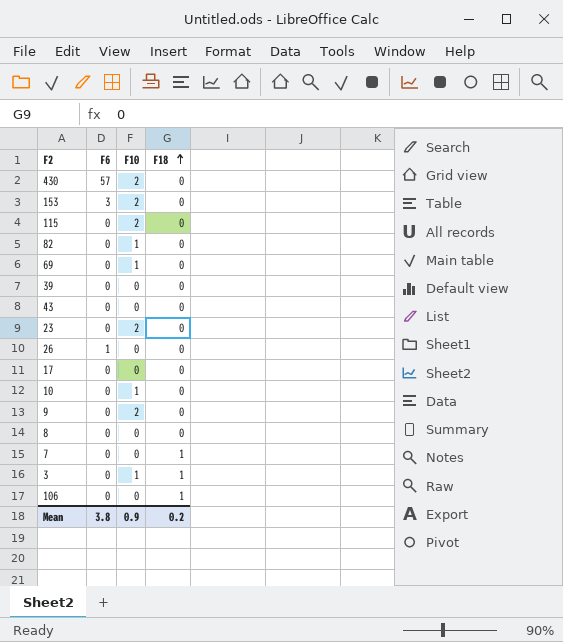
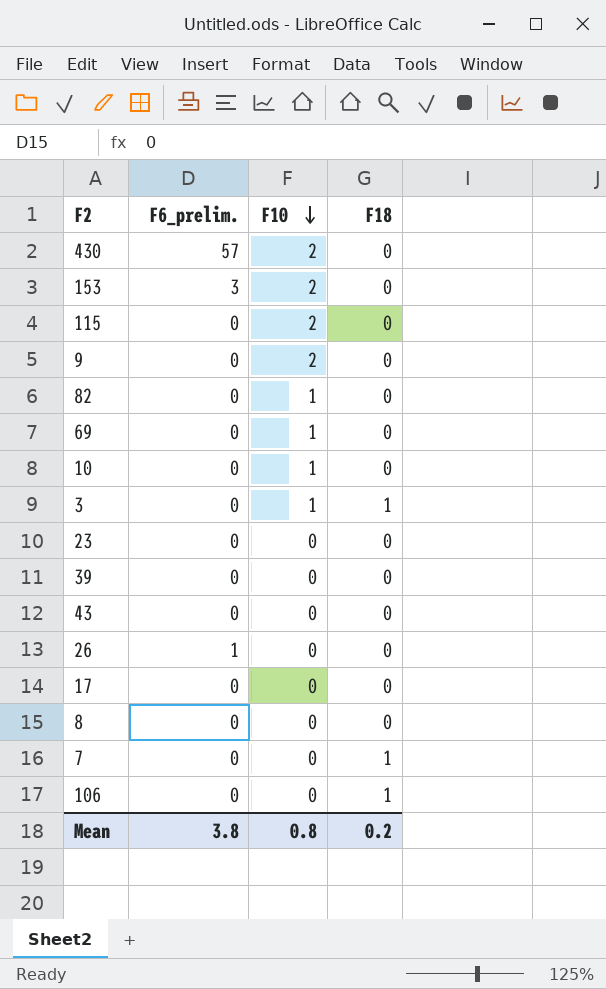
row order: F18 ascending -> F10 descending
column name: F6 -> F6_prelim.
23 | F10: 2 -> 0
Mean | F10: 0.9 -> 0.8

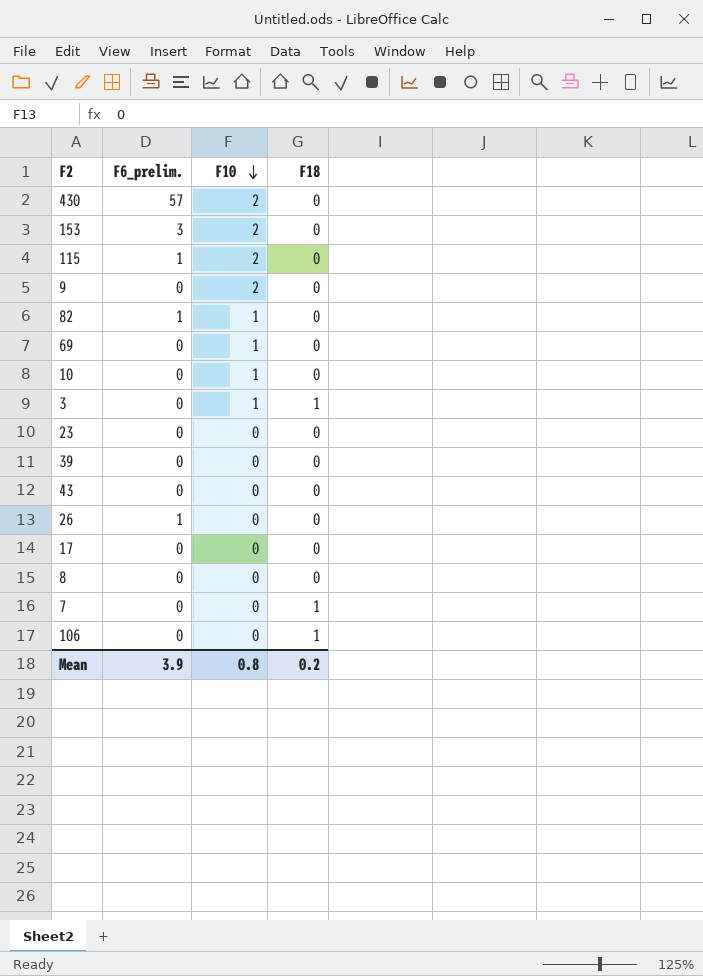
115 | F6_prelim.: 0 -> 1
82 | F6_prelim.: 0 -> 1
Mean | F6_prelim.: 3.8 -> 3.9

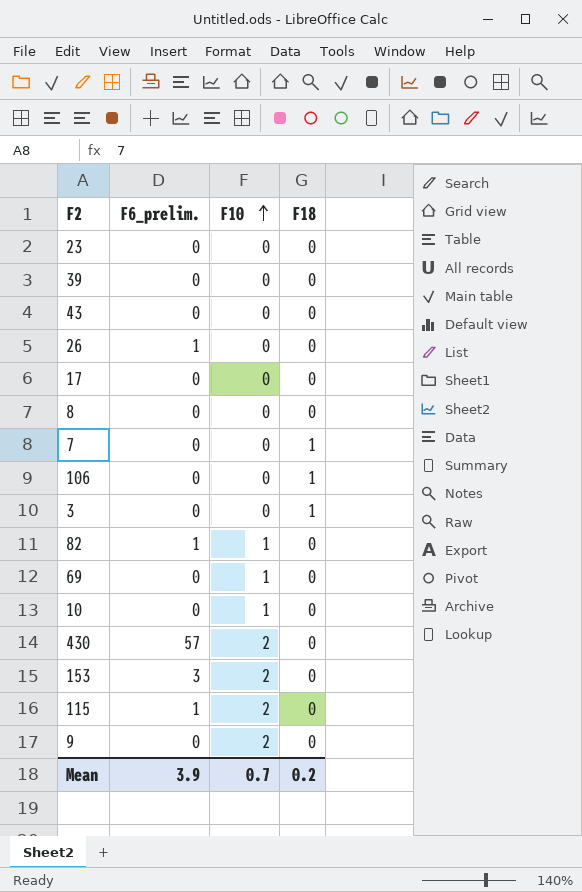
row order: F10 descending -> F10 ascending
3 | F10: 1 -> 0
Mean | F10: 0.8 -> 0.7

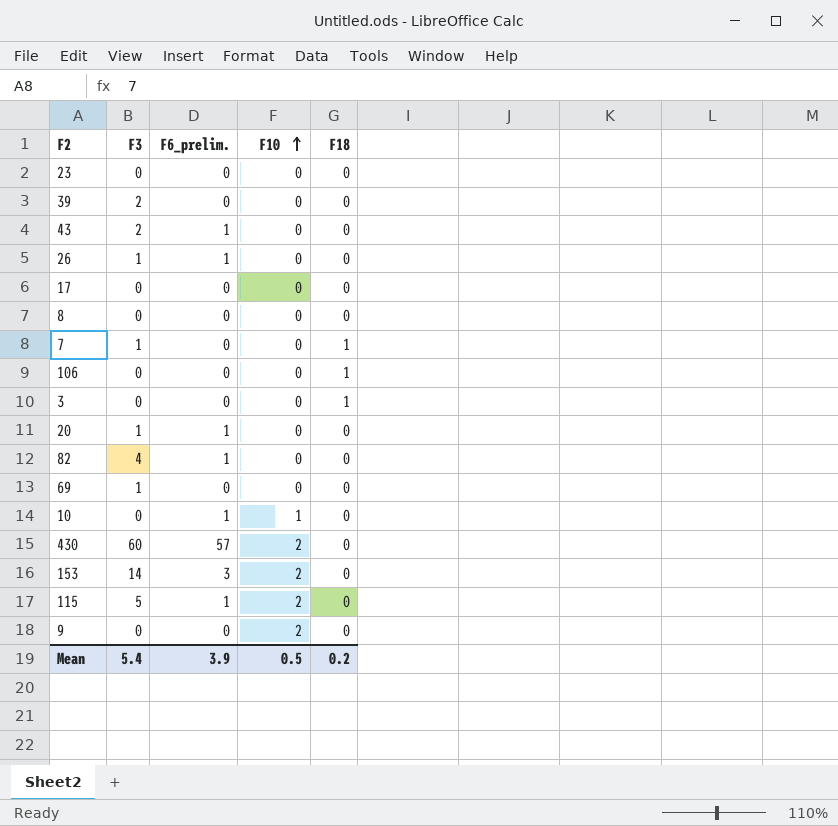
column F3 | position: none -> 2
43 | F6_prelim.: 0 -> 1
row 20: none -> 1 | 1 | 0 | 0
82 | F10: 1 -> 0
69 | F10: 1 -> 0
10 | F6_prelim.: 0 -> 1
Mean | F10: 0.7 -> 0.5

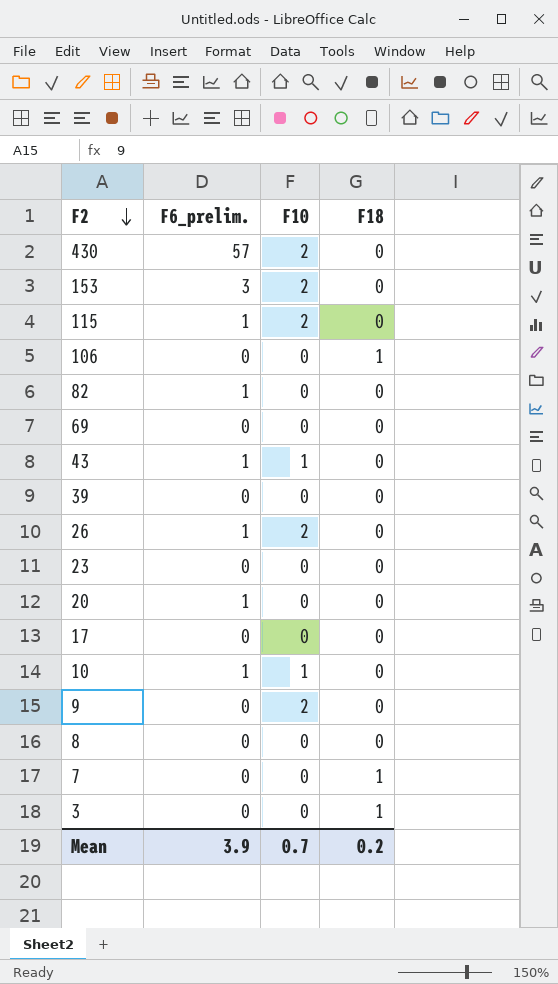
row order: F10 ascending -> F2 descending
column F3 | position: 2 -> none
43 | F10: 0 -> 1
26 | F10: 0 -> 2
Mean | F10: 0.5 -> 0.7

